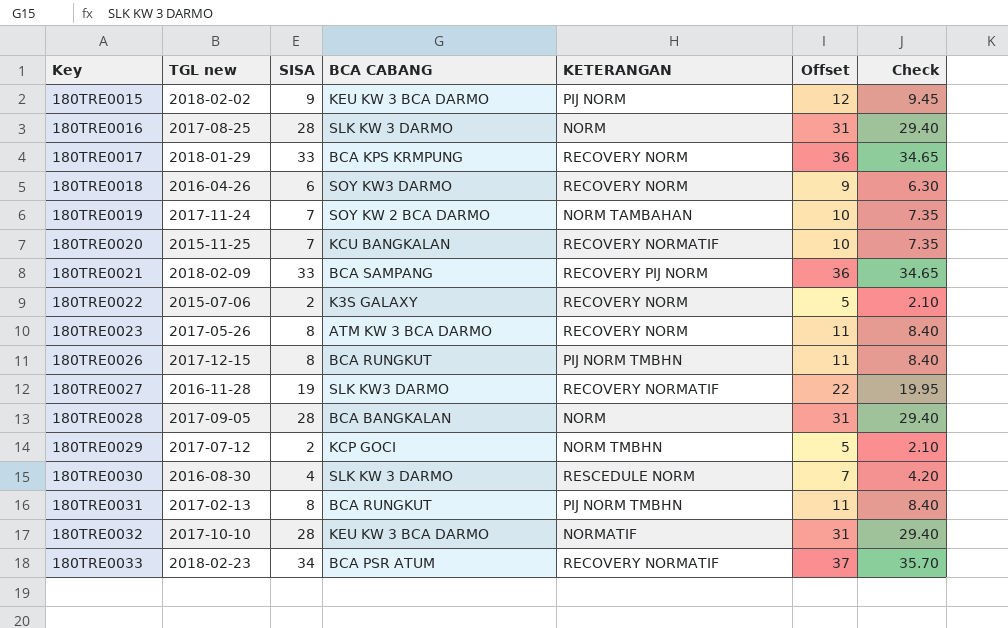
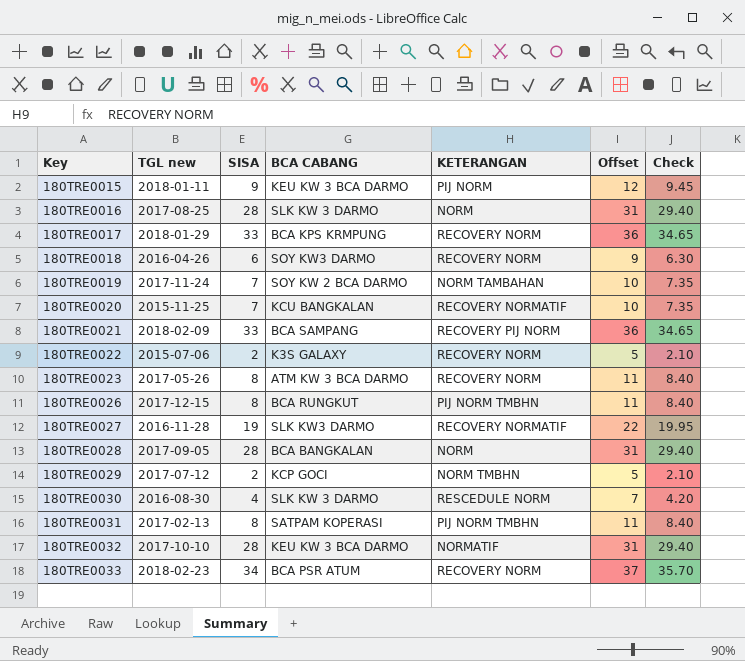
180TRE0015 | TGL new: 2018-02-02 -> 2018-01-11
180TRE0031 | BCA CABANG: BCA RUNGKUT -> SATPAM KOPERASI
180TRE0033 | KETERANGAN: RECOVERY NORMATIF -> RECOVERY NORM

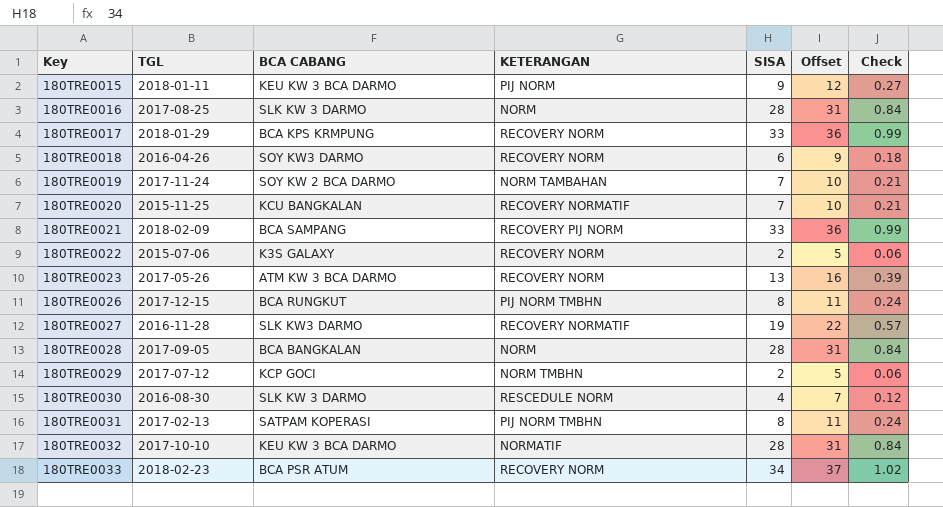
column name: TGL new -> TGL
column SISA | position: 3 -> 5
column Check | formula: [SISA] * 1.05 -> [SISA] * 0.03
180TRE0023 | SISA: 8 -> 13
180TRE0023 | Offset: 11 -> 16

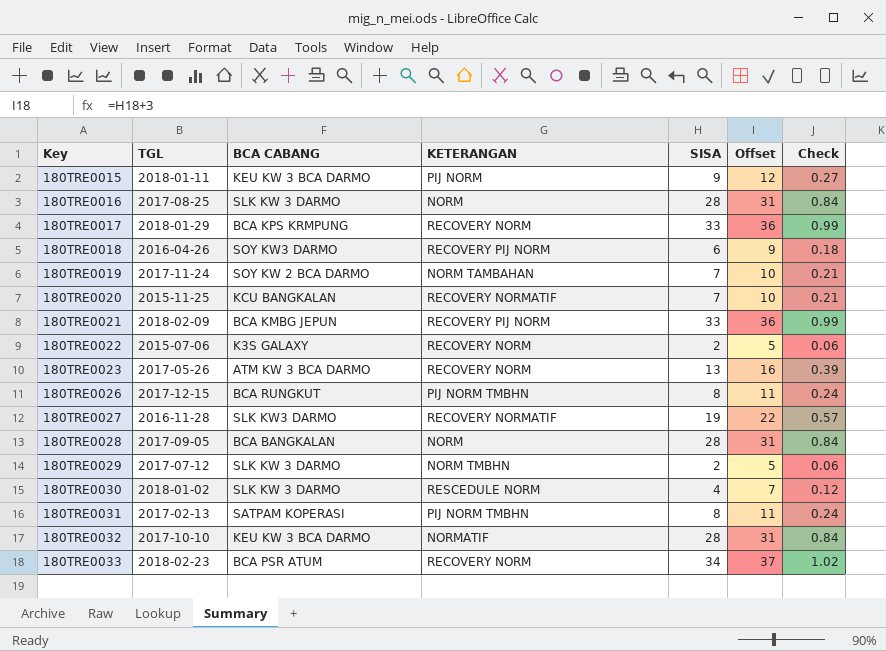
180TRE0018 | KETERANGAN: RECOVERY NORM -> RECOVERY PIJ NORM
180TRE0021 | BCA CABANG: BCA SAMPANG -> BCA KMBG JEPUN
180TRE0029 | BCA CABANG: KCP GOCI -> SLK KW 3 DARMO
180TRE0030 | TGL: 2016-08-30 -> 2018-01-02

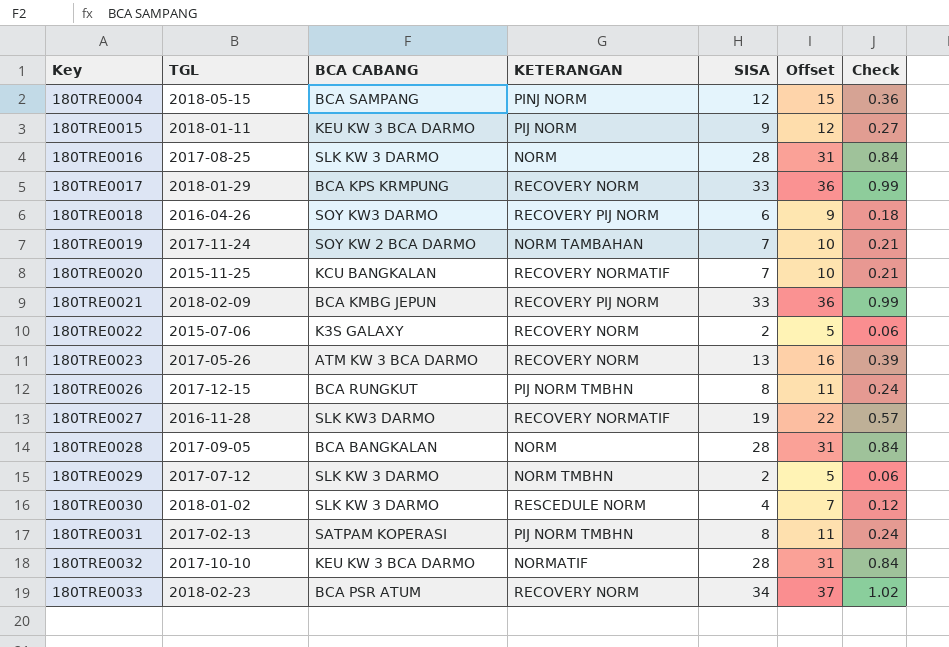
row 180TRE0004: none -> 2018-05-15 | BCA SAMPANG | PINJ NORM | 12 | 15 | 0.36

